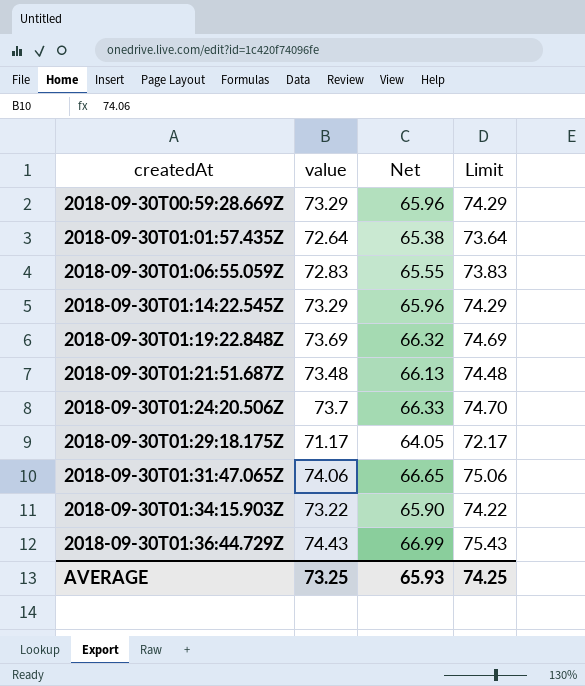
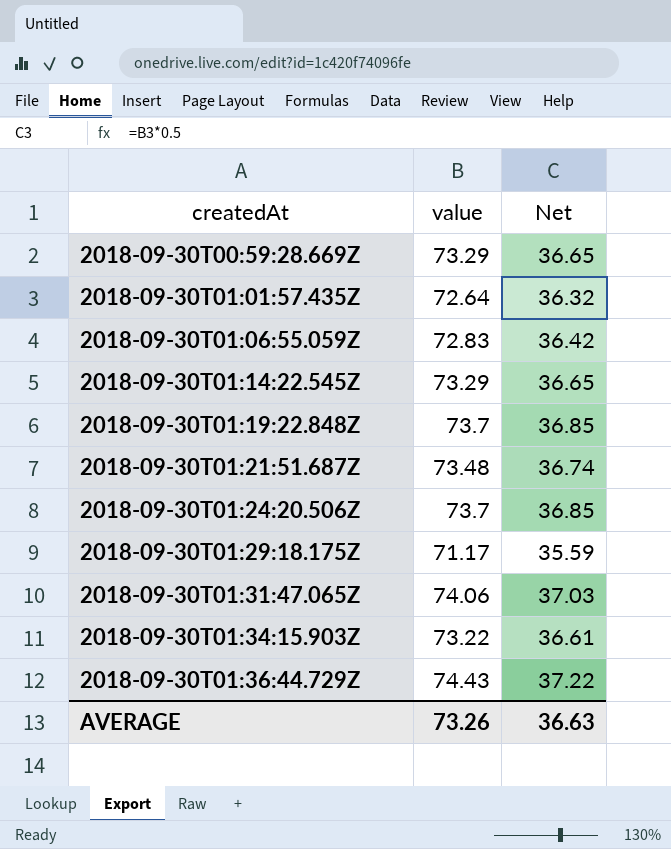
column Limit | formula: [value] + 1 -> none
column Net | formula: [value] * 0.9 -> [value] * 0.5
2018-09-30T01:19:22.848Z | value: 73.69 -> 73.7
AVERAGE | value: 73.25 -> 73.26
AVERAGE | Net: 65.93 -> 36.63

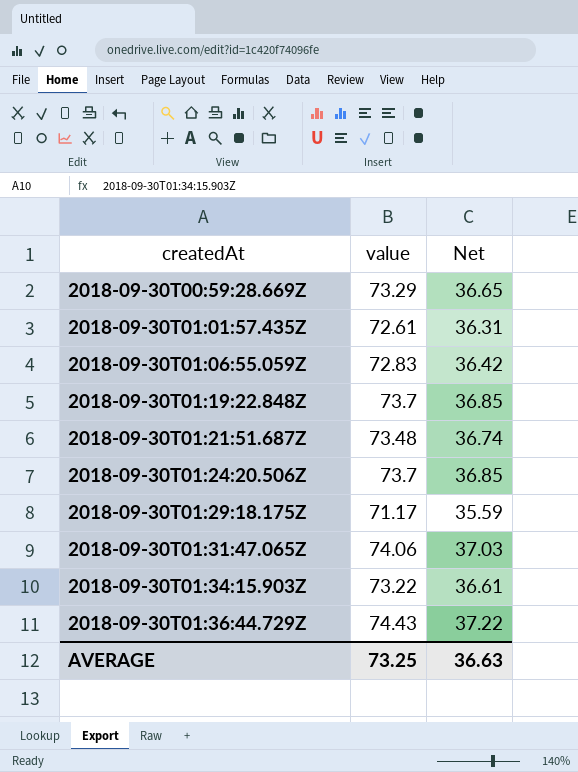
row 2018-09-30T01:14:22.545Z: 73.29 | 36.65 -> none
2018-09-30T01:01:57.435Z | value: 72.64 -> 72.61
2018-09-30T01:01:57.435Z | Net: 36.32 -> 36.31
AVERAGE | value: 73.26 -> 73.25

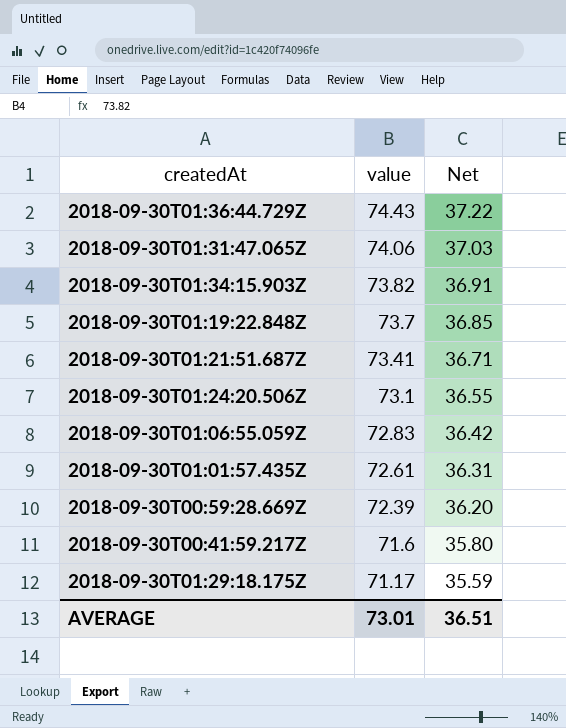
row order: createdAt ascending -> value descending
2018-09-30T01:34:15.903Z | value: 73.22 -> 73.82
2018-09-30T01:34:15.903Z | Net: 36.61 -> 36.91
2018-09-30T01:21:51.687Z | value: 73.48 -> 73.41
2018-09-30T01:21:51.687Z | Net: 36.74 -> 36.71
2018-09-30T01:24:20.506Z | value: 73.7 -> 73.1
2018-09-30T01:24:20.506Z | Net: 36.85 -> 36.55
2018-09-30T00:59:28.669Z | value: 73.29 -> 72.39
2018-09-30T00:59:28.669Z | Net: 36.65 -> 36.20
row 2018-09-30T00:41:59.217Z: none -> 71.6 | 35.80
AVERAGE | value: 73.25 -> 73.01
AVERAGE | Net: 36.63 -> 36.51

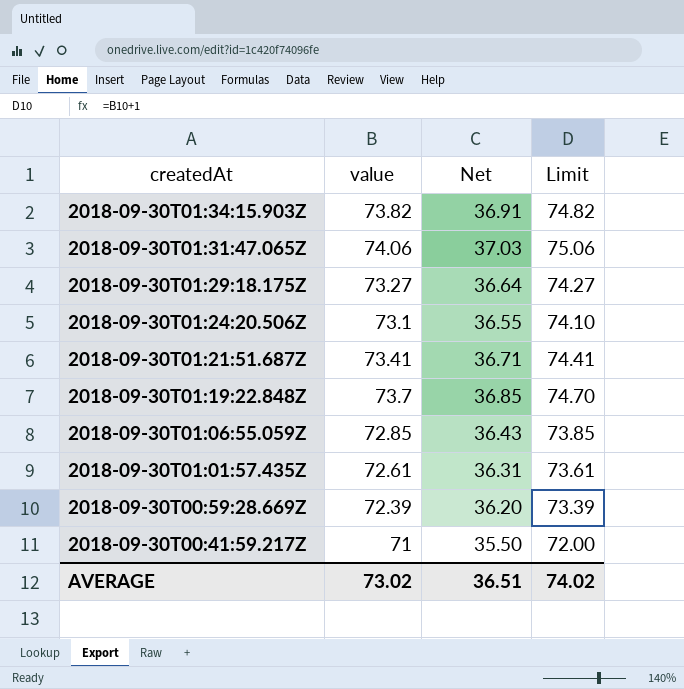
row order: value descending -> createdAt descending
column Limit | formula: none -> [value] + 1
row 2018-09-30T01:36:44.729Z: 74.43 | 37.22 -> none
2018-09-30T01:29:18.175Z | value: 71.17 -> 73.27
2018-09-30T01:29:18.175Z | Net: 35.59 -> 36.64
2018-09-30T01:06:55.059Z | value: 72.83 -> 72.85
2018-09-30T01:06:55.059Z | Net: 36.42 -> 36.43
2018-09-30T00:41:59.217Z | value: 71.6 -> 71
2018-09-30T00:41:59.217Z | Net: 35.80 -> 35.50
AVERAGE | value: 73.01 -> 73.02

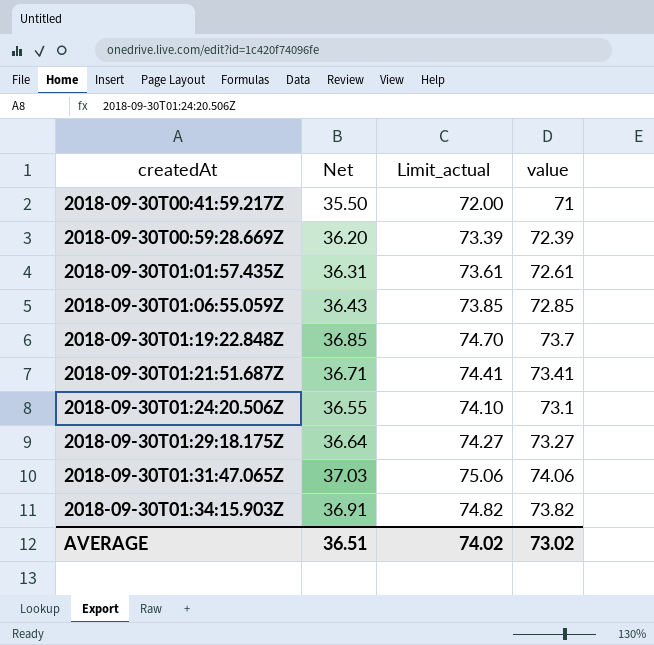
row order: createdAt descending -> createdAt ascending
column name: Limit -> Limit_actual
column value | position: 2 -> 4

